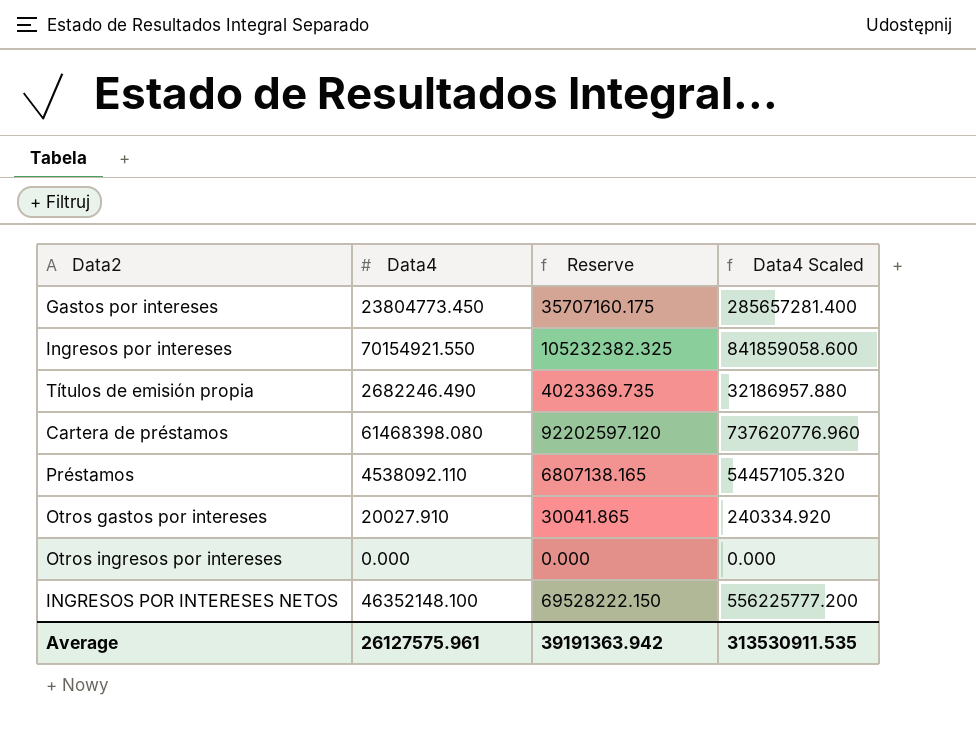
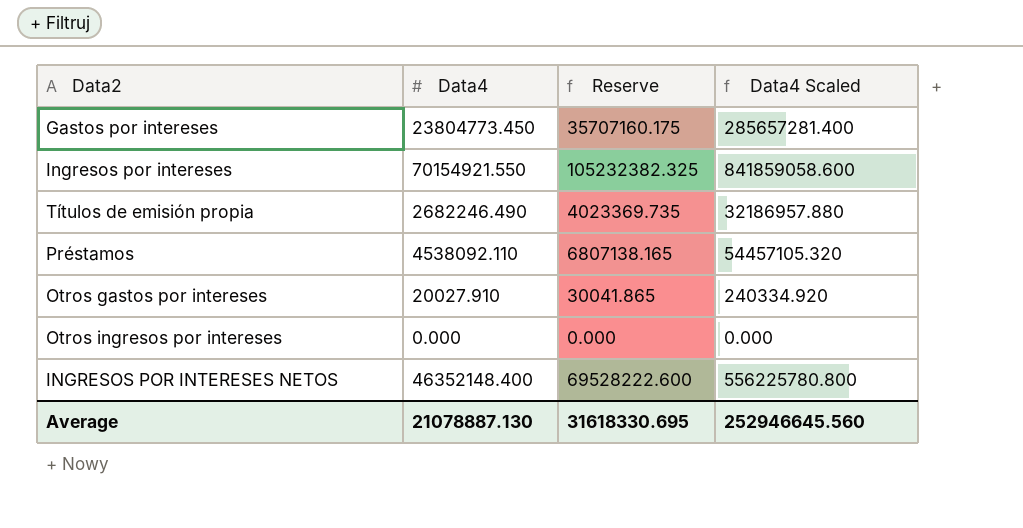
row Cartera de préstamos: 61468398.080 | 92202597.120 | 737620776.960 -> none
INGRESOS POR INTERESES NETOS | Data4: 46352148.100 -> 46352148.400
INGRESOS POR INTERESES NETOS | Reserve: 69528222.150 -> 69528222.600
INGRESOS POR INTERESES NETOS | Data4 Scaled: 556225777.200 -> 556225780.800
Average | Data4: 26127575.961 -> 21078887.130
Average | Reserve: 39191363.942 -> 31618330.695
Average | Data4 Scaled: 313530911.535 -> 252946645.560

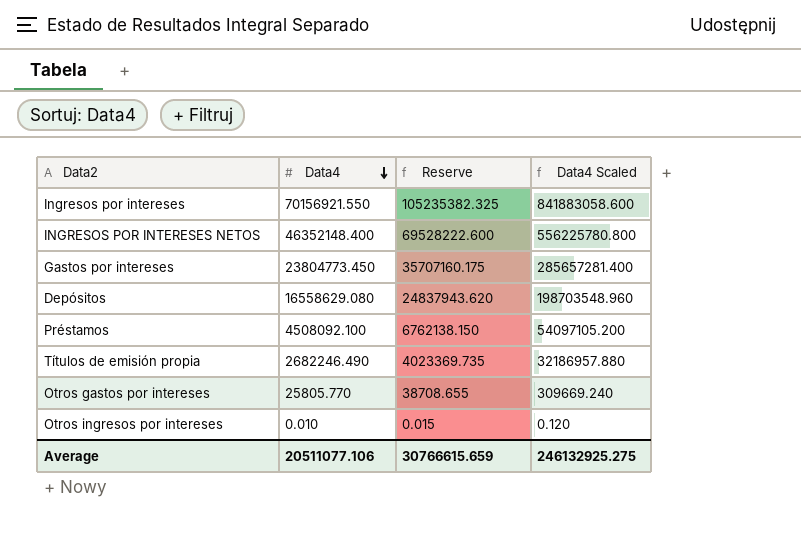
row order: none -> Data4 descending
Ingresos por intereses | Data4: 70154921.550 -> 70156921.550
Ingresos por intereses | Reserve: 105232382.325 -> 105235382.325
Ingresos por intereses | Data4 Scaled: 841859058.600 -> 841883058.600
row Depósitos: none -> 16558629.080 | 24837943.620 | 198703548.960
Préstamos | Data4: 4538092.110 -> 4508092.100
Préstamos | Reserve: 6807138.165 -> 6762138.150
Préstamos | Data4 Scaled: 54457105.320 -> 54097105.200
Otros gastos por intereses | Data4: 20027.910 -> 25805.770
Otros gastos por intereses | Reserve: 30041.865 -> 38708.655
Otros gastos por intereses | Data4 Scaled: 240334.920 -> 309669.240
Otros ingresos por intereses | Data4: 0.000 -> 0.010
Otros ingresos por intereses | Reserve: 0.000 -> 0.015
Otros ingresos por intereses | Data4 Scaled: 0.000 -> 0.120
Average | Data4: 21078887.130 -> 20511077.106
Average | Reserve: 31618330.695 -> 30766615.659
Average | Data4 Scaled: 252946645.560 -> 246132925.275

